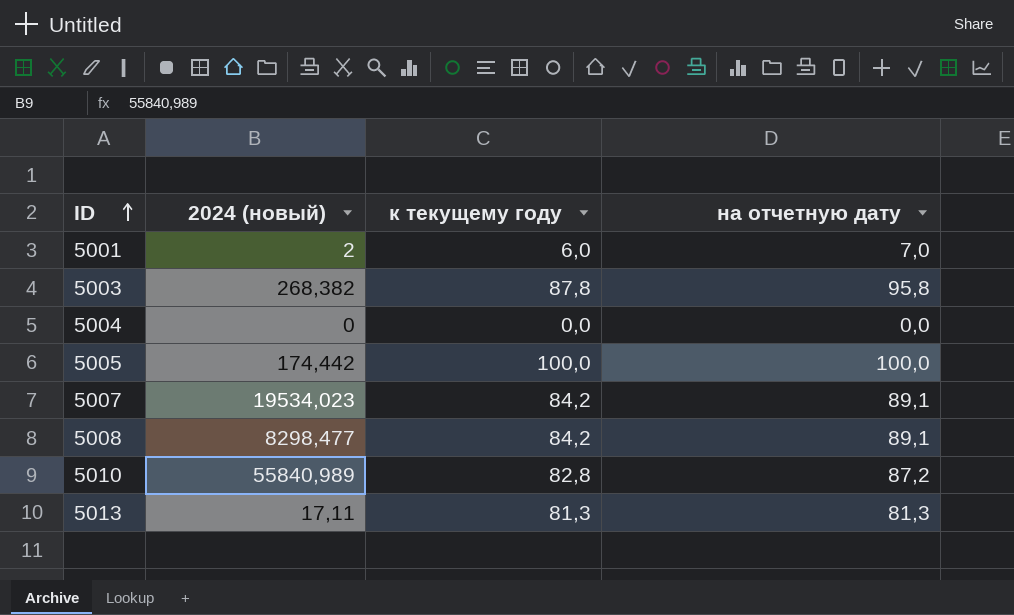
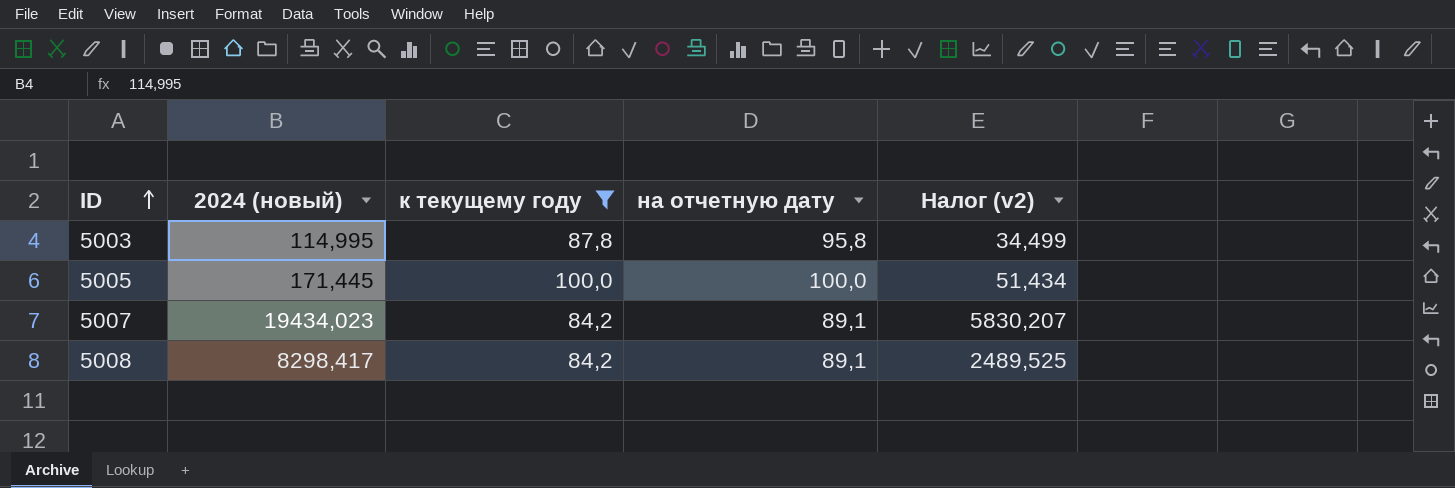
filter: none -> к текущему году >= 84,2
column Налог (v2) | formula: none -> [2024 (новый)] * 0,3
5003 | 2024 (новый): 268,382 -> 114,995
5005 | 2024 (новый): 174,442 -> 171,445
5007 | 2024 (новый): 19534,023 -> 19434,023
5008 | 2024 (новый): 8298,477 -> 8298,417

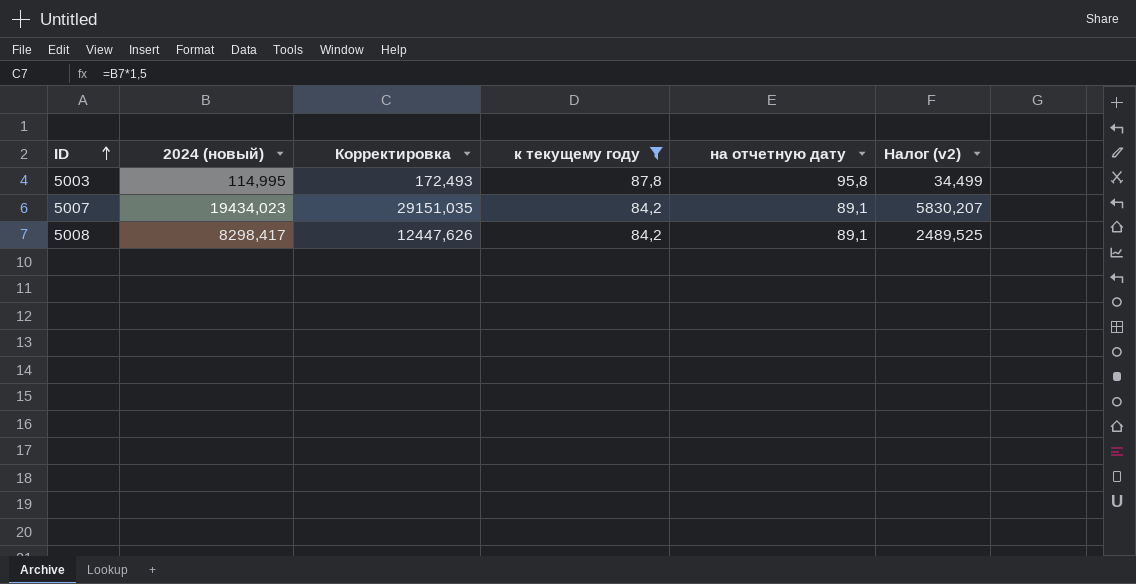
column Корректировка | formula: none -> [2024 (новый)] * 1,5
row 5005: 171,445 | 100,0 | 100,0 | 51,434 -> none

